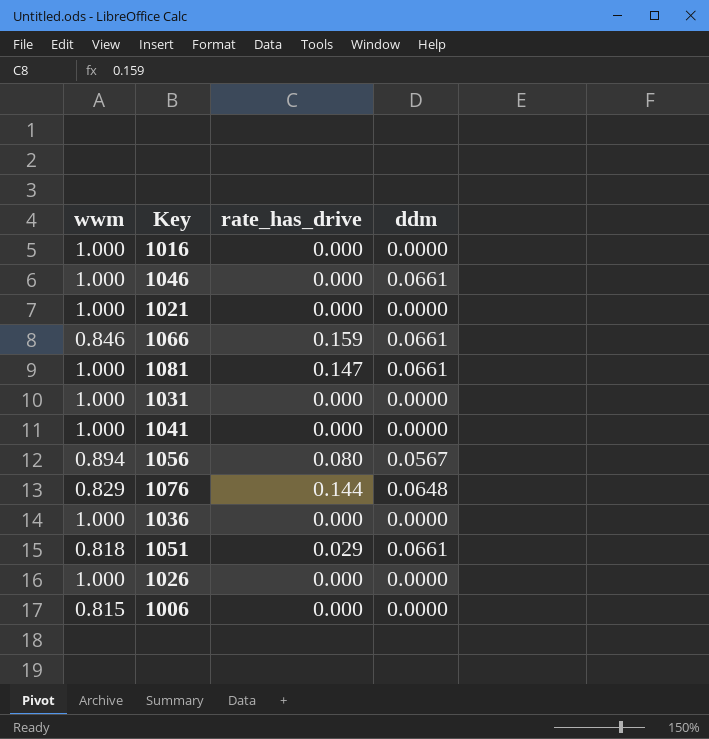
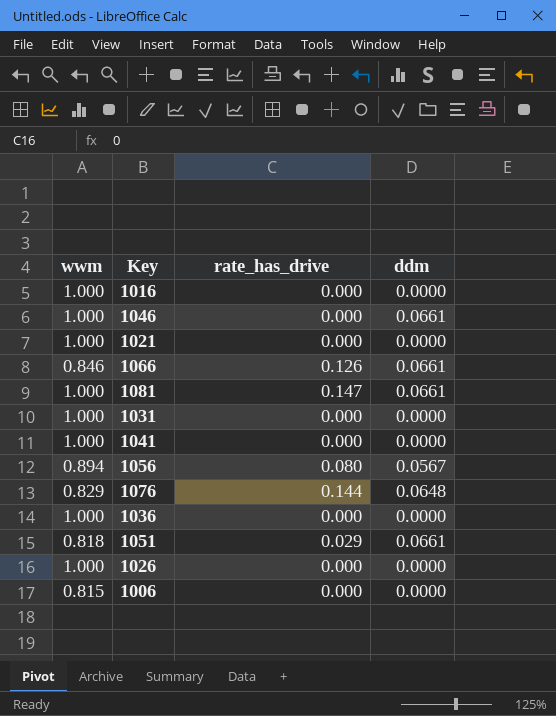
1066 | rate_has_drive: 0.159 -> 0.126

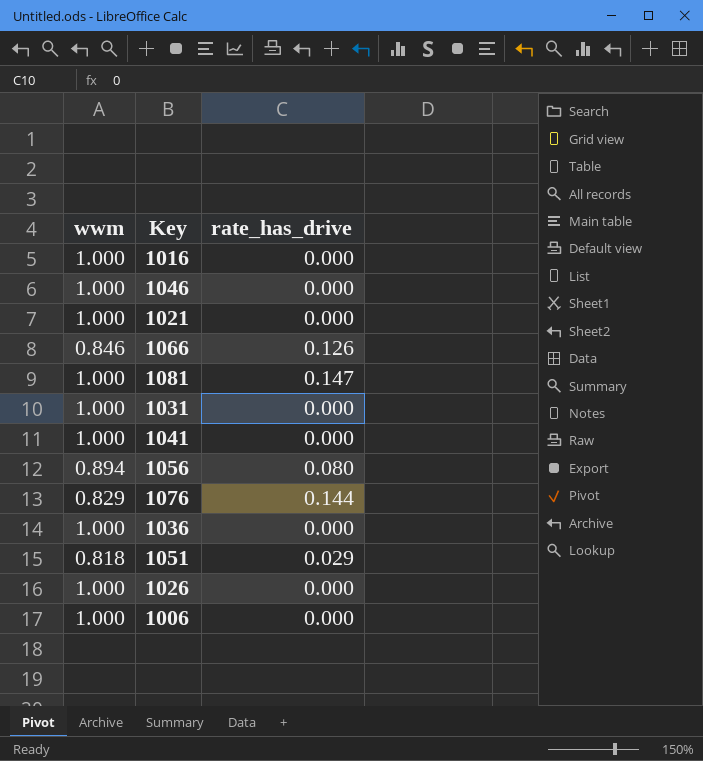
column ddm | position: 4 -> none
1006 | wwm: 0.815 -> 1.000

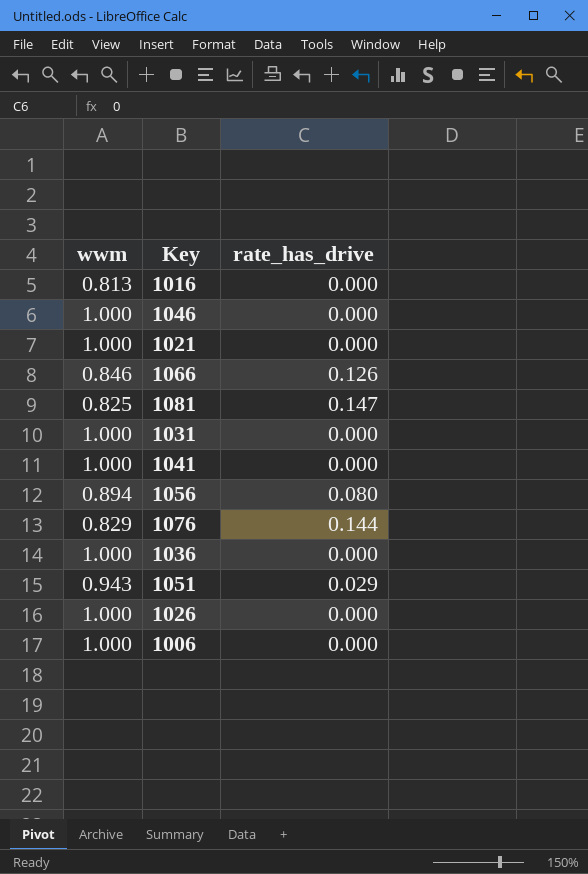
1016 | wwm: 1.000 -> 0.813
1081 | wwm: 1.000 -> 0.825
1051 | wwm: 0.818 -> 0.943

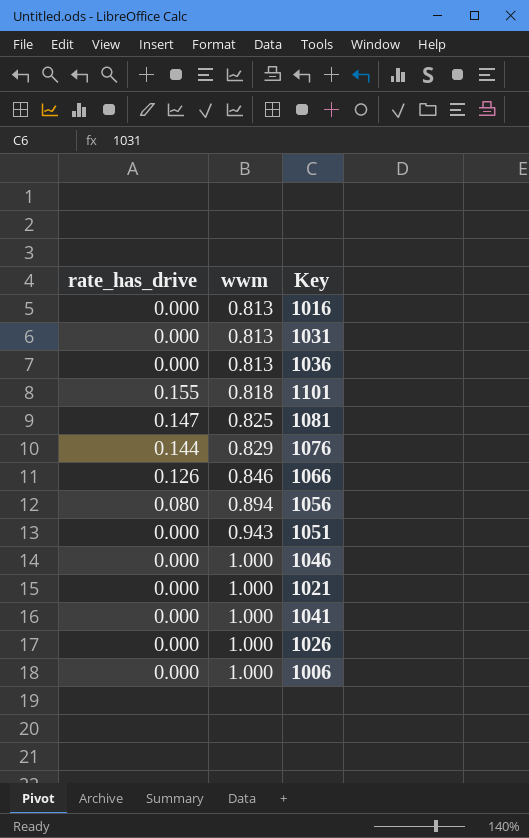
row order: none -> wwm ascending
column rate_has_drive | position: 3 -> 1
1031 | wwm: 1.000 -> 0.813
1036 | wwm: 1.000 -> 0.813
row 1101: none -> 0.155 | 0.818
1051 | rate_has_drive: 0.029 -> 0.000

